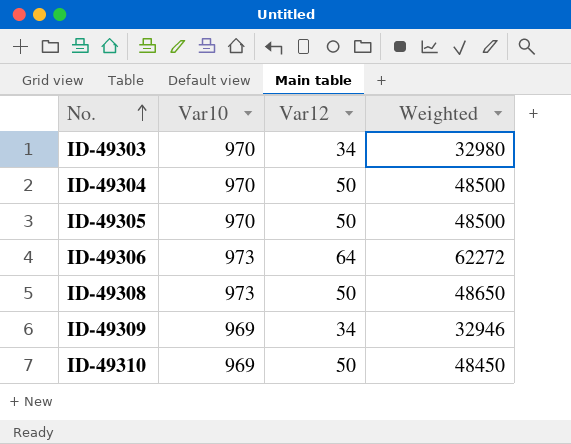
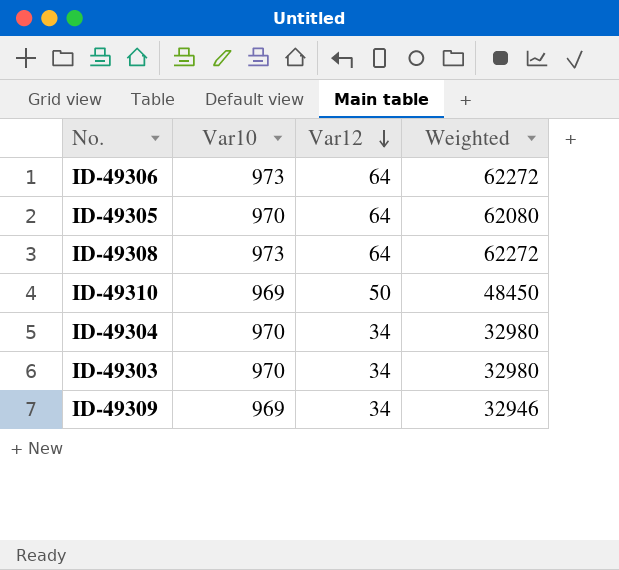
row order: No. ascending -> Var12 descending
ID-49305 | Var12: 50 -> 64
ID-49305 | Weighted: 48500 -> 62080
ID-49308 | Var12: 50 -> 64
ID-49308 | Weighted: 48650 -> 62272
ID-49304 | Var12: 50 -> 34
ID-49304 | Weighted: 48500 -> 32980

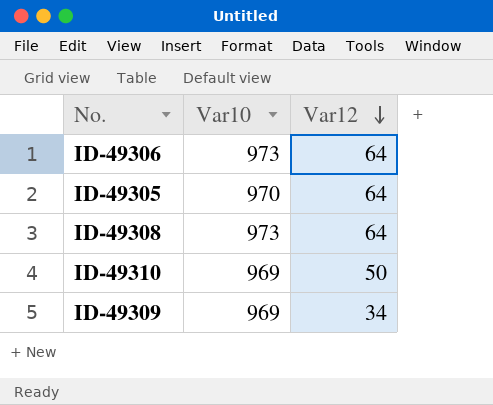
column Weighted | formula: [Var10] * [Var12] -> none
row ID-49304: 970 | 34 | 32980 -> none
row ID-49303: 970 | 34 | 32980 -> none

